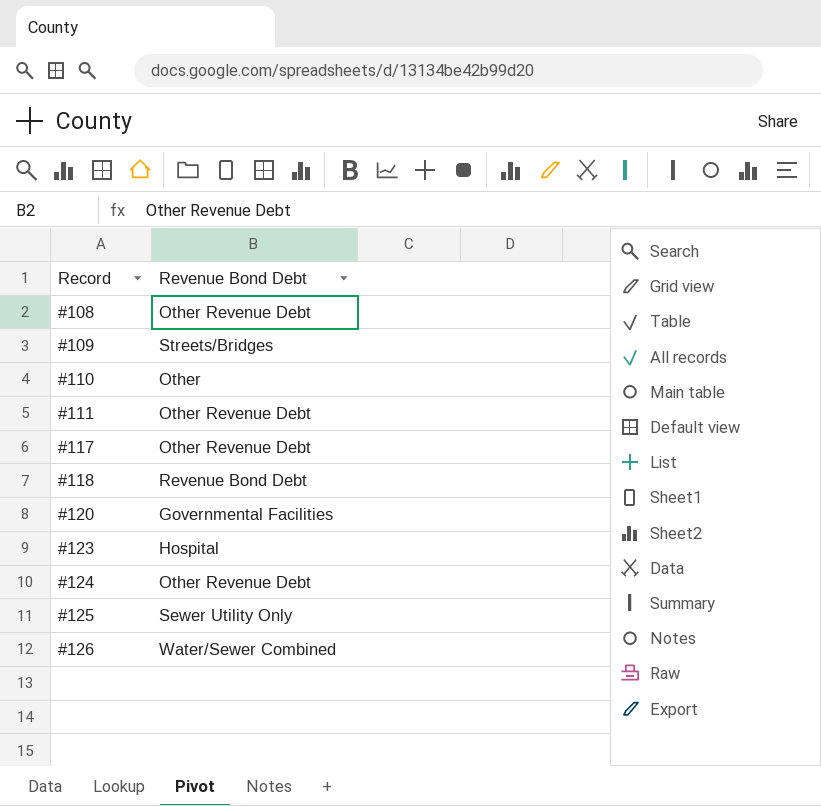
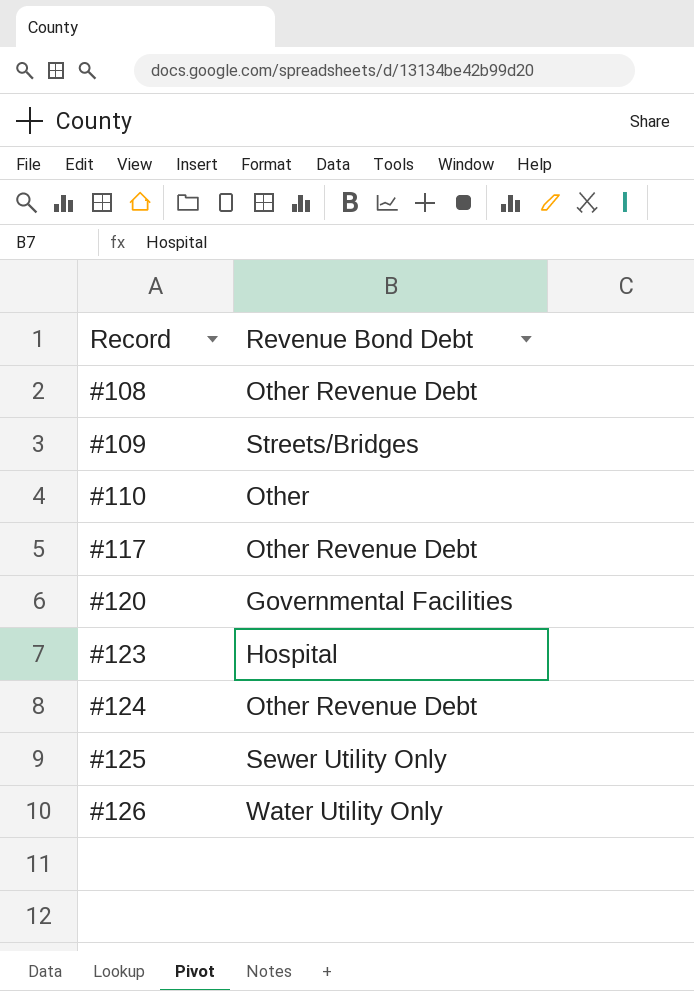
row #111: Other Revenue Debt -> none
row #118: Revenue Bond Debt -> none
#126 | Revenue Bond Debt: Water/Sewer Combined -> Water Utility Only

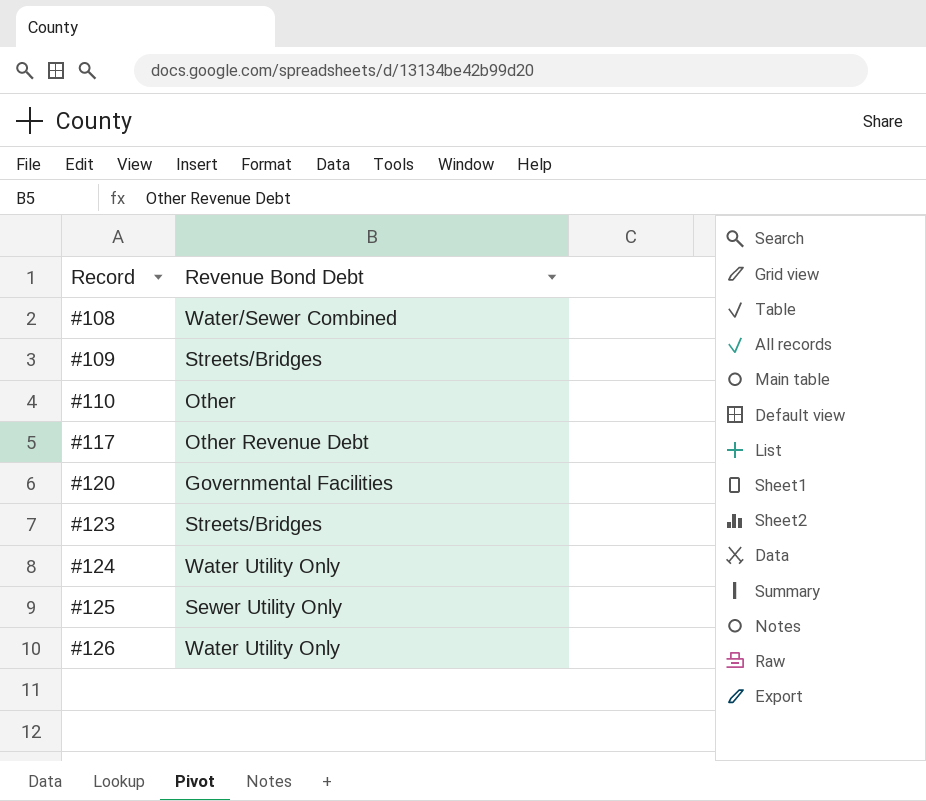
#108 | Revenue Bond Debt: Other Revenue Debt -> Water/Sewer Combined
#123 | Revenue Bond Debt: Hospital -> Streets/Bridges
#124 | Revenue Bond Debt: Other Revenue Debt -> Water Utility Only

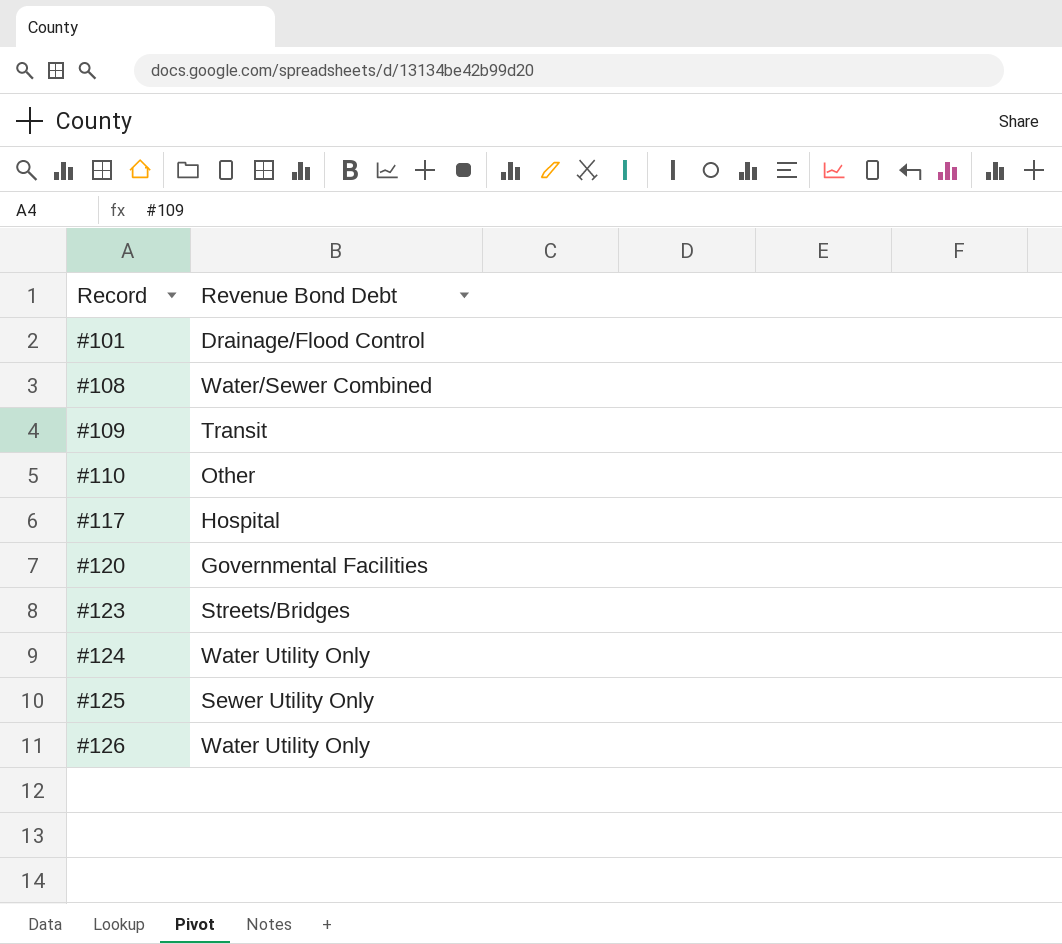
row #101: none -> Drainage/Flood Control
#109 | Revenue Bond Debt: Streets/Bridges -> Transit
#117 | Revenue Bond Debt: Other Revenue Debt -> Hospital

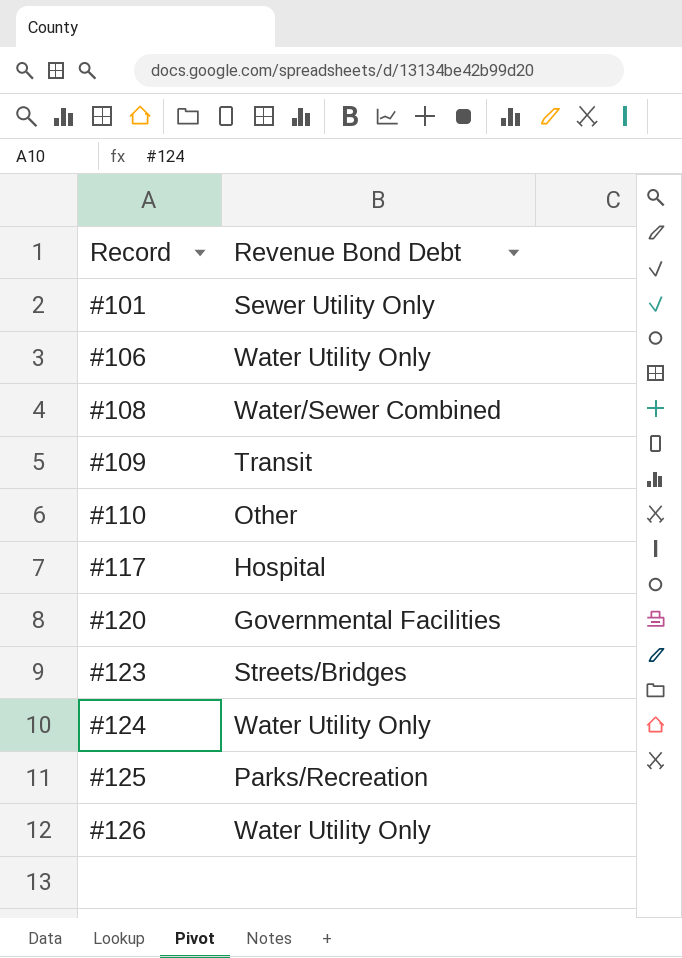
#101 | Revenue Bond Debt: Drainage/Flood Control -> Sewer Utility Only
row #106: none -> Water Utility Only
#125 | Revenue Bond Debt: Sewer Utility Only -> Parks/Recreation

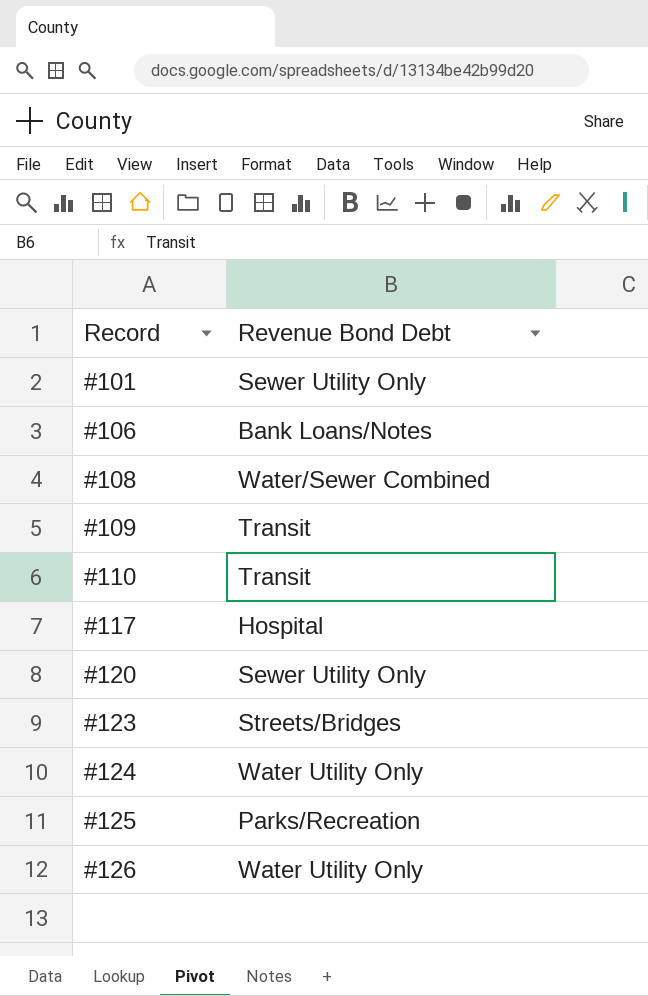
#106 | Revenue Bond Debt: Water Utility Only -> Bank Loans/Notes
#110 | Revenue Bond Debt: Other -> Transit
#120 | Revenue Bond Debt: Governmental Facilities -> Sewer Utility Only

